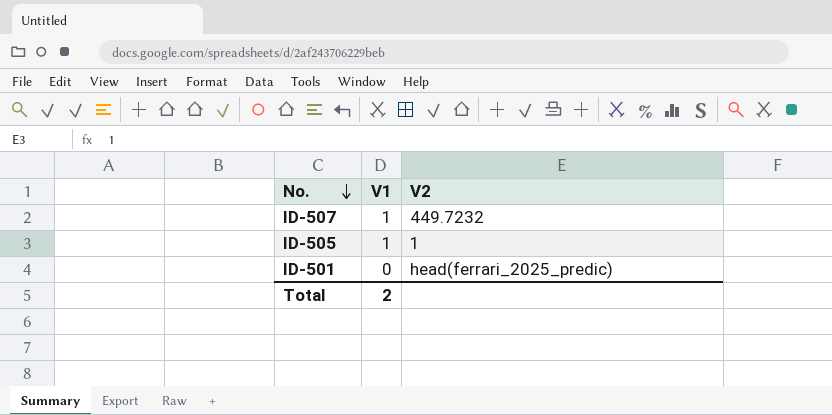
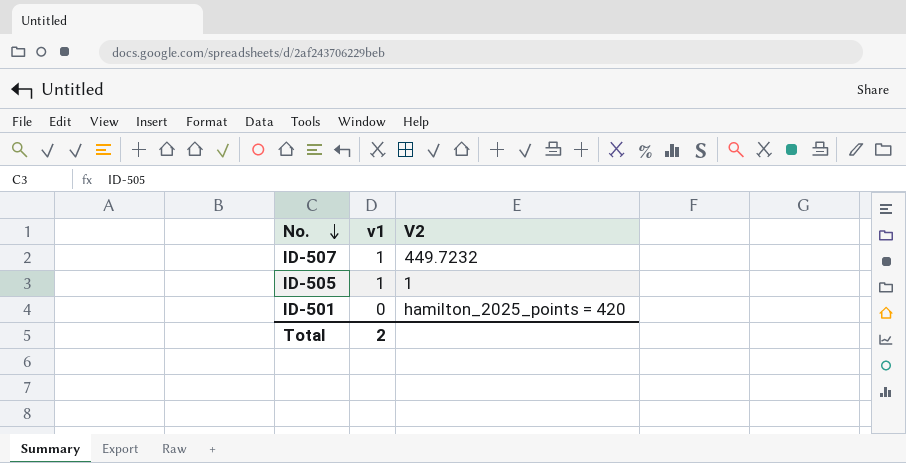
column name: V1 -> v1
ID-501 | V2: head(ferrari_2025_predic) -> hamilton_2025_points = 420

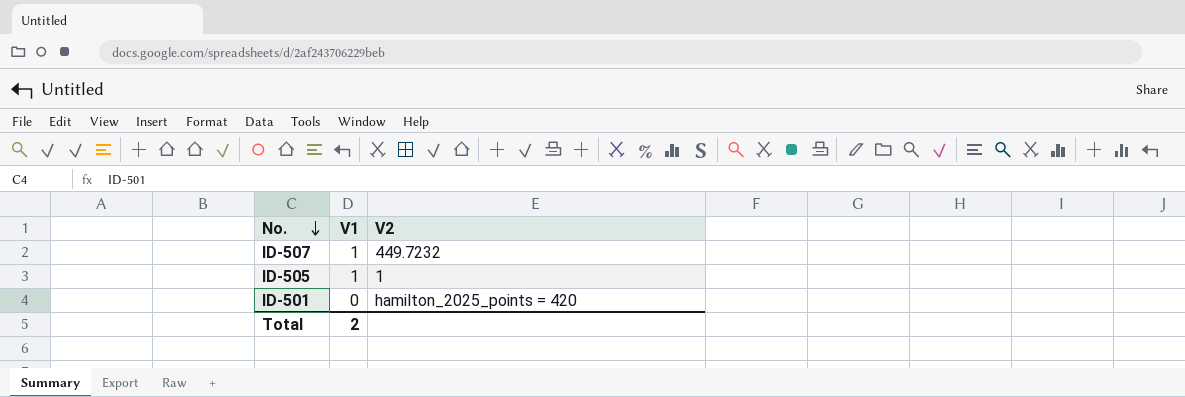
column name: v1 -> V1

